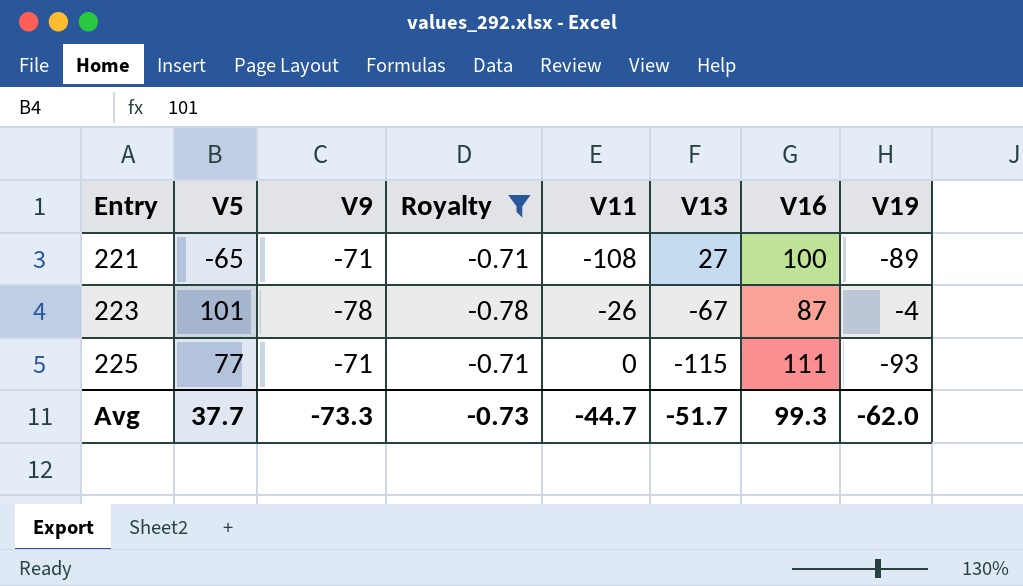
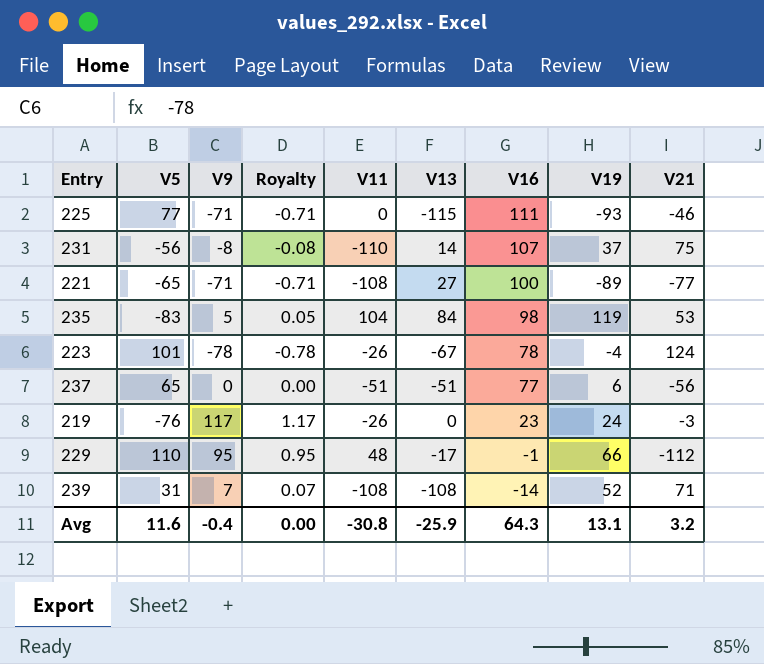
filter: Royalty <= -0.71 -> none
row order: Entry ascending -> V16 descending
column V21 | position: none -> 9
223 | V16: 87 -> 78
Avg | V5: 37.7 -> 11.6
Avg | V9: -73.3 -> -0.4
Avg | Royalty: -0.73 -> 0.00
Avg | V11: -44.7 -> -30.8
Avg | V13: -51.7 -> -25.9
Avg | V16: 99.3 -> 64.3
Avg | V19: -62.0 -> 13.1

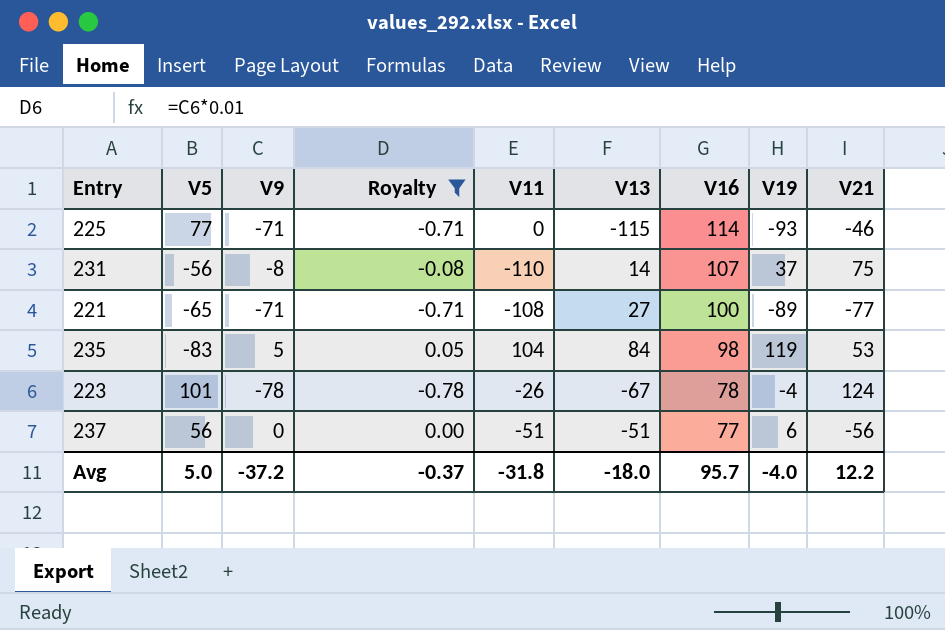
filter: none -> Royalty <= 0.05
225 | V16: 111 -> 114
237 | V5: 65 -> 56
Avg | V5: 11.6 -> 5.0
Avg | V9: -0.4 -> -37.2
Avg | Royalty: 0.00 -> -0.37
Avg | V11: -30.8 -> -31.8
Avg | V13: -25.9 -> -18.0
Avg | V16: 64.3 -> 95.7
Avg | V19: 13.1 -> -4.0
Avg | V21: 3.2 -> 12.2

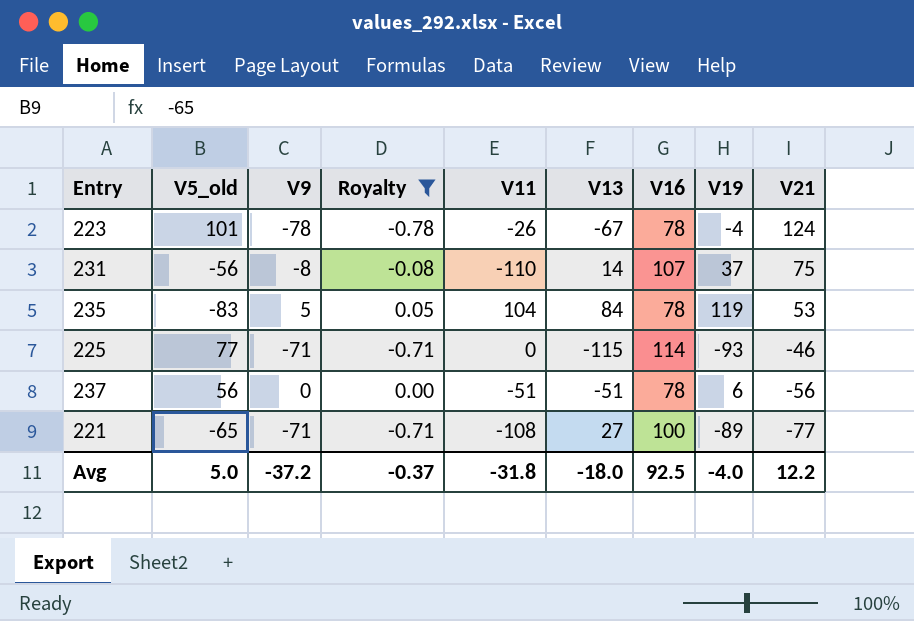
row order: V16 descending -> V21 descending
column name: V5 -> V5_old
235 | V16: 98 -> 78
237 | V16: 77 -> 78
Avg | V16: 95.7 -> 92.5

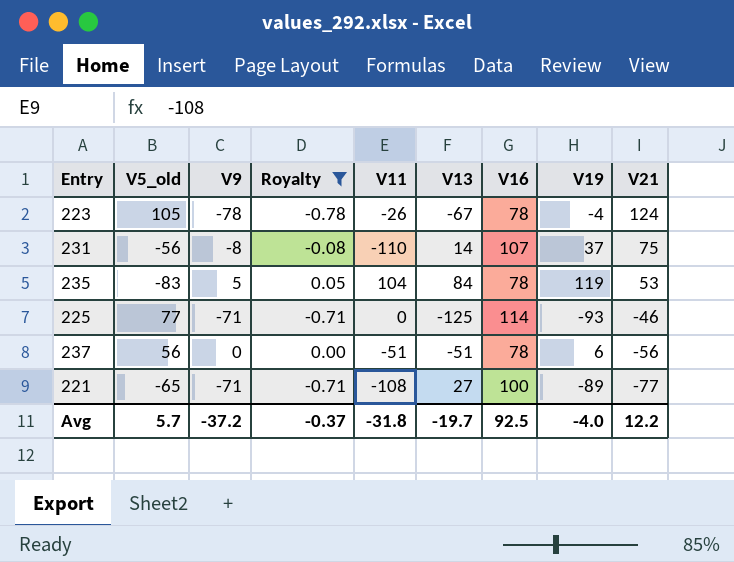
223 | V5_old: 101 -> 105
225 | V13: -115 -> -125
Avg | V5_old: 5.0 -> 5.7
Avg | V13: -18.0 -> -19.7

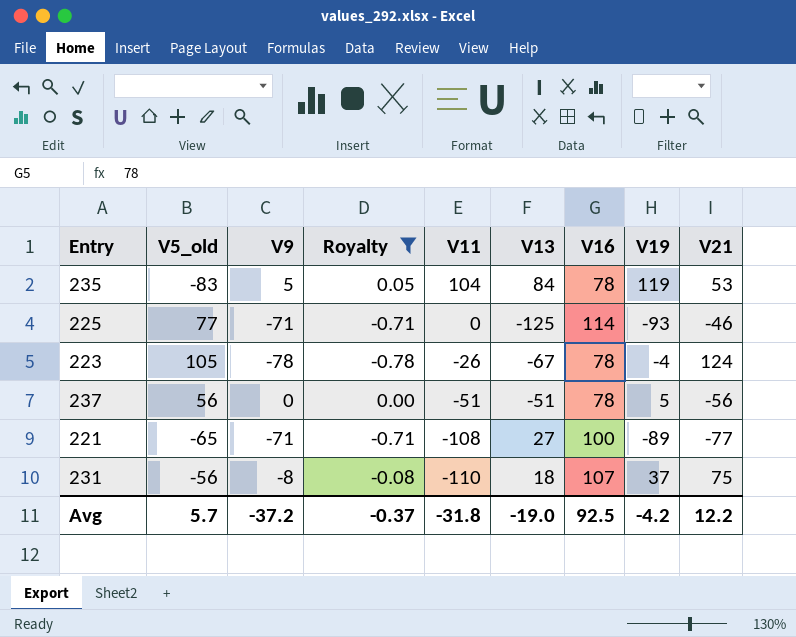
row order: V21 descending -> V11 descending
237 | V19: 6 -> 5
231 | V13: 14 -> 18
Avg | V13: -19.7 -> -19.0
Avg | V19: -4.0 -> -4.2

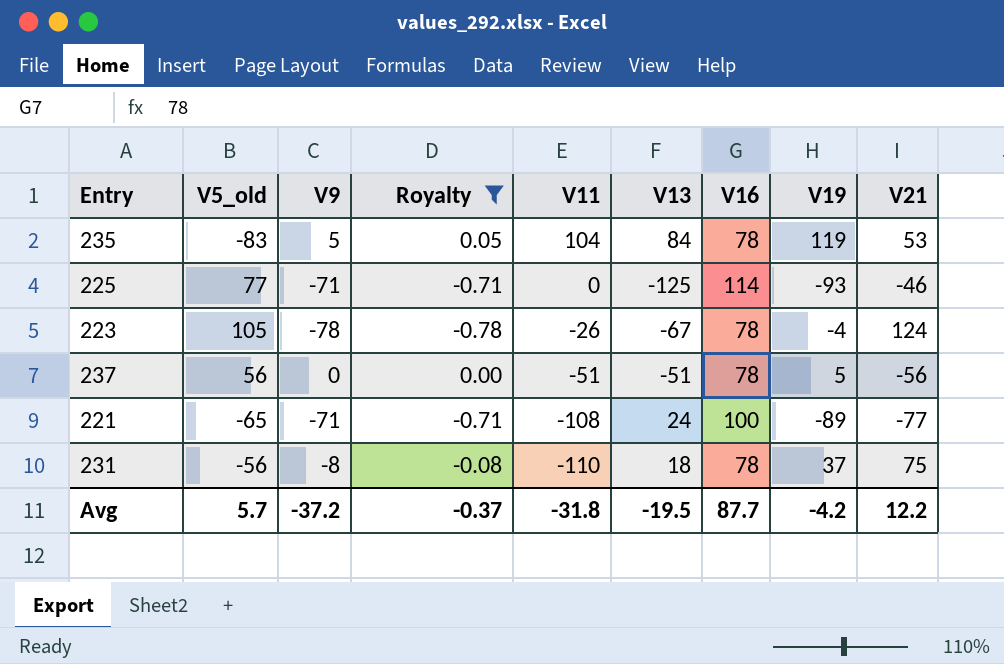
221 | V13: 27 -> 24
231 | V16: 107 -> 78
Avg | V13: -19.0 -> -19.5
Avg | V16: 92.5 -> 87.7

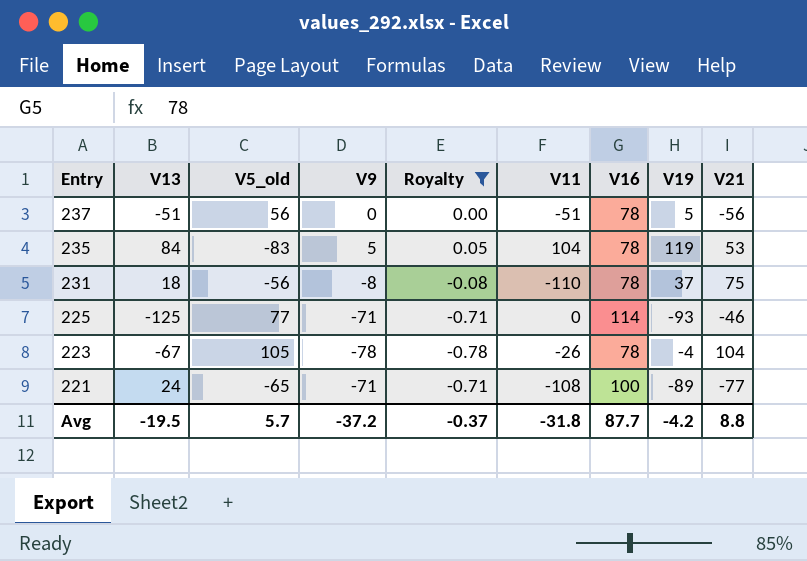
row order: V11 descending -> Entry descending
column V13 | position: 6 -> 2
223 | V21: 124 -> 104
Avg | V21: 12.2 -> 8.8

